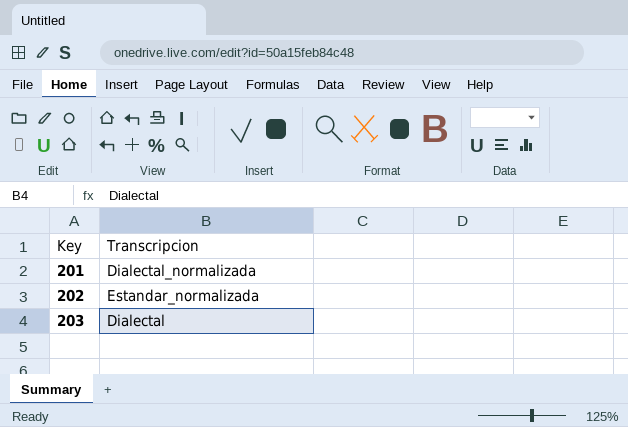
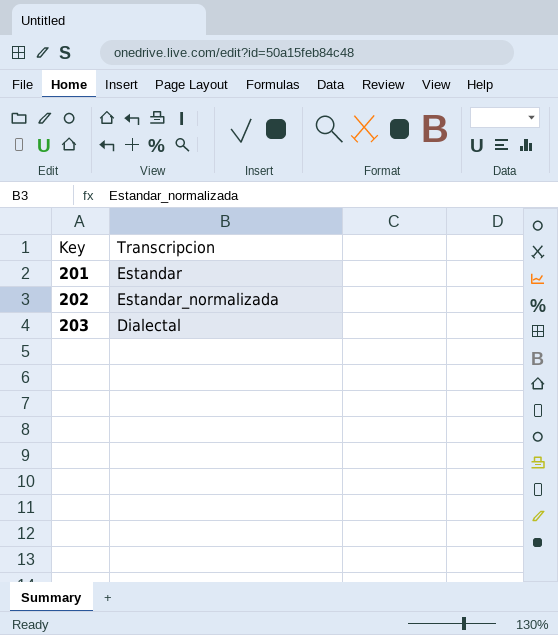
201 | Transcripcion: Dialectal_normalizada -> Estandar

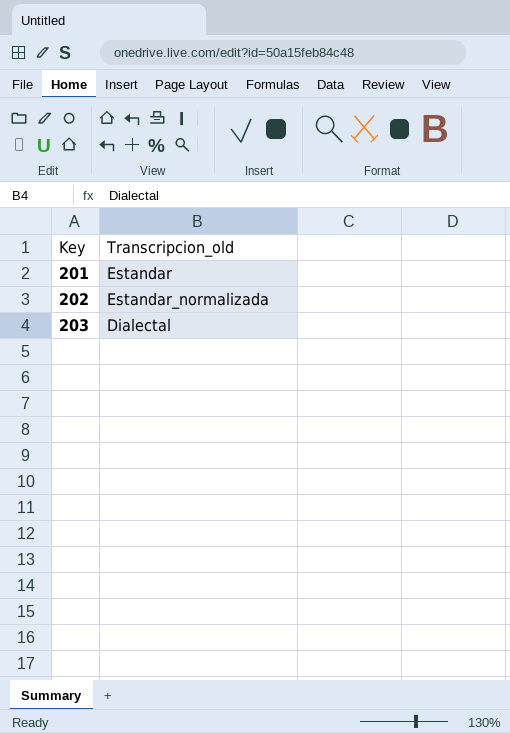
column name: Transcripcion -> Transcripcion_old

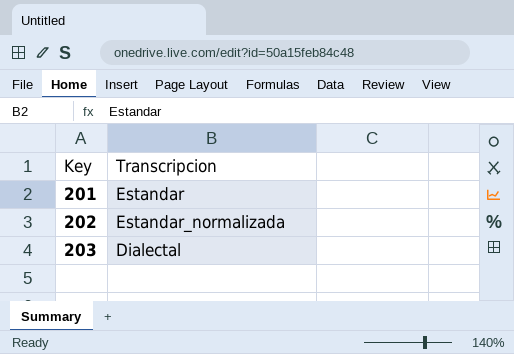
column name: Transcripcion_old -> Transcripcion

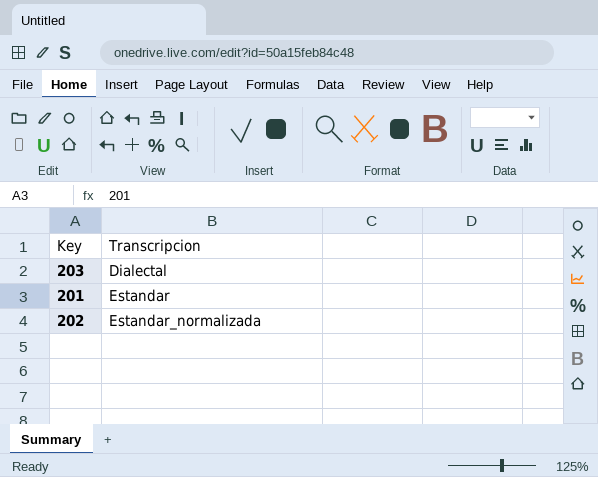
row order: Key ascending -> Transcripcion ascending

